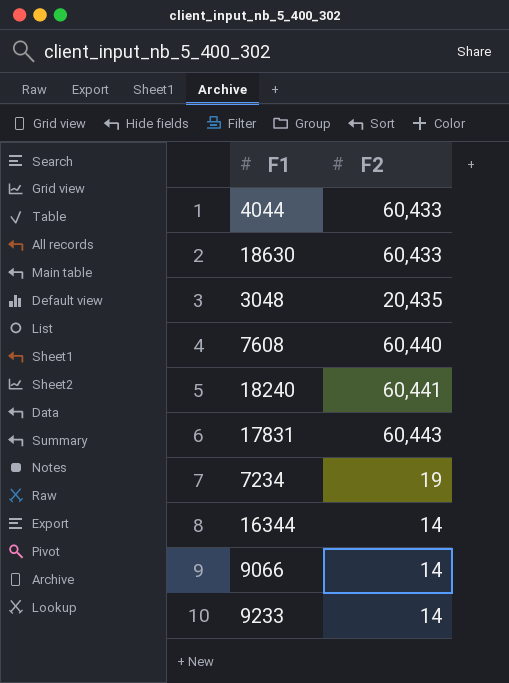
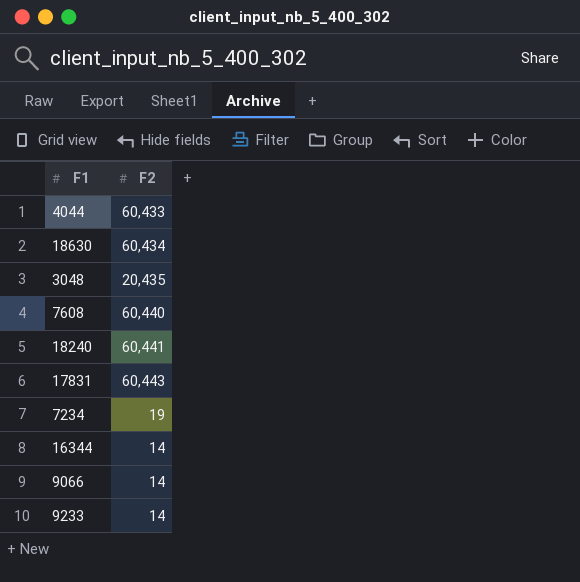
18630 | F2: 60,433 -> 60,434

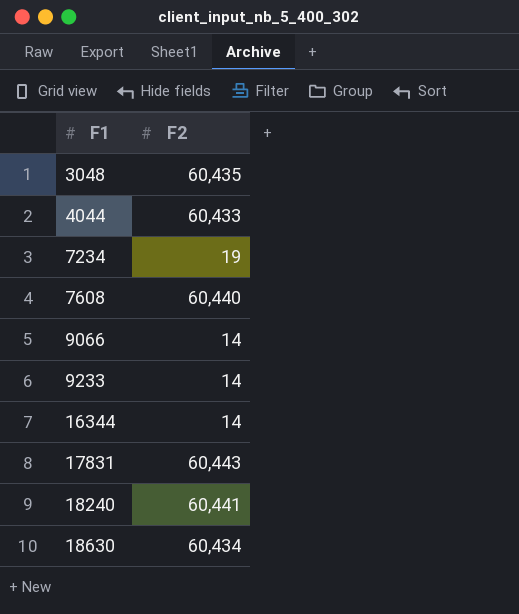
row order: none -> F1 ascending
3048 | F2: 20,435 -> 60,435

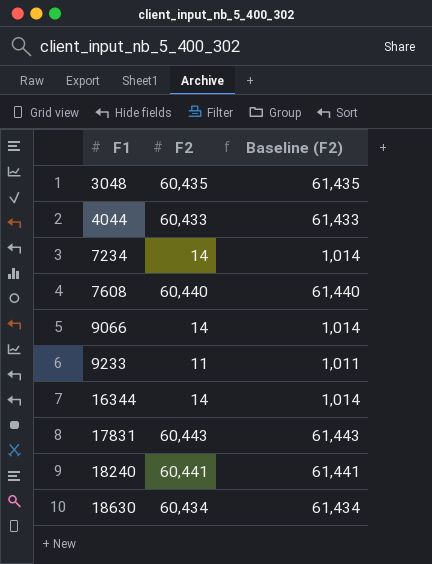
column Baseline (F2) | formula: none -> [F2] + 1000
7234 | F2: 19 -> 14
9233 | F2: 14 -> 11

